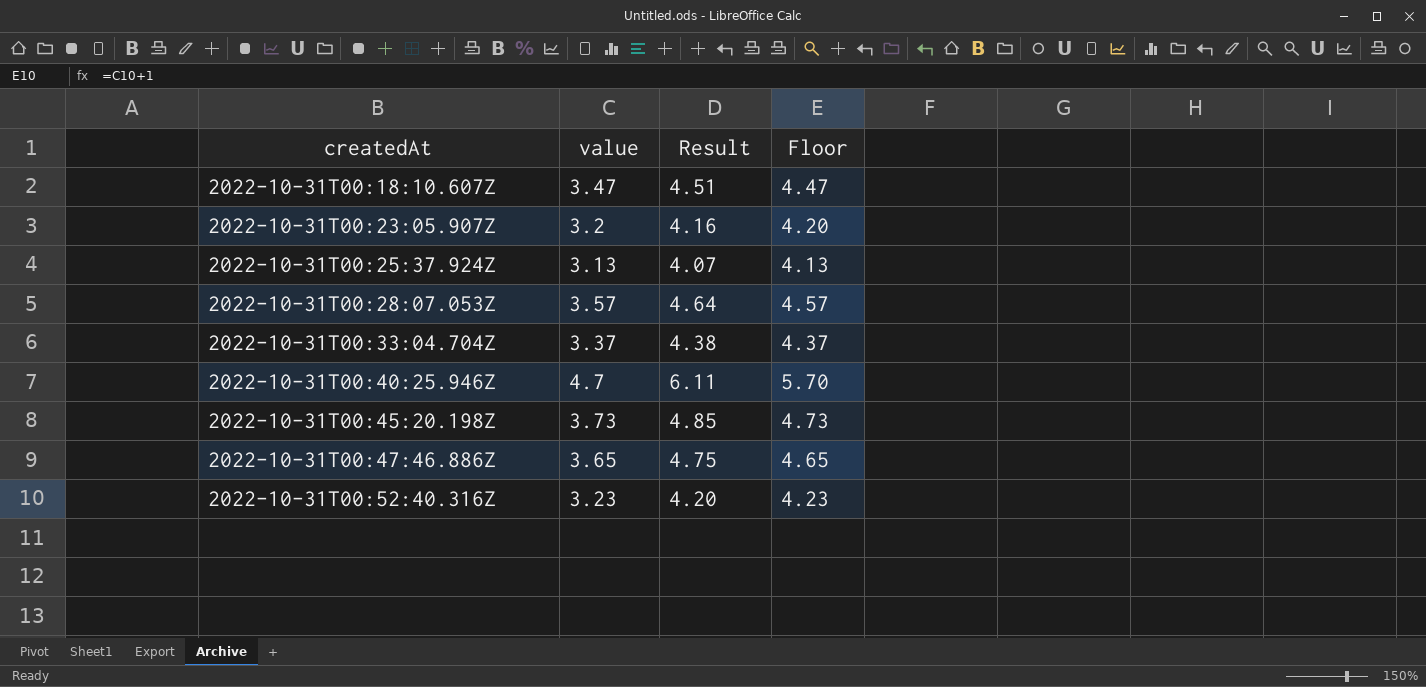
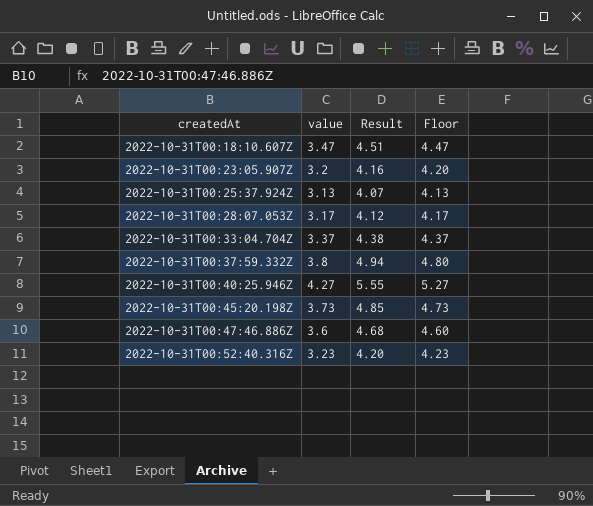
2022-10-31T00:28:07.053Z | value: 3.57 -> 3.17
2022-10-31T00:28:07.053Z | Result: 4.64 -> 4.12
2022-10-31T00:28:07.053Z | Floor: 4.57 -> 4.17
row 2022-10-31T00:37:59.332Z: none -> 3.8 | 4.94 | 4.80
2022-10-31T00:40:25.946Z | value: 4.7 -> 4.27
2022-10-31T00:40:25.946Z | Result: 6.11 -> 5.55
2022-10-31T00:40:25.946Z | Floor: 5.70 -> 5.27
2022-10-31T00:47:46.886Z | value: 3.65 -> 3.6
2022-10-31T00:47:46.886Z | Result: 4.75 -> 4.68
2022-10-31T00:47:46.886Z | Floor: 4.65 -> 4.60

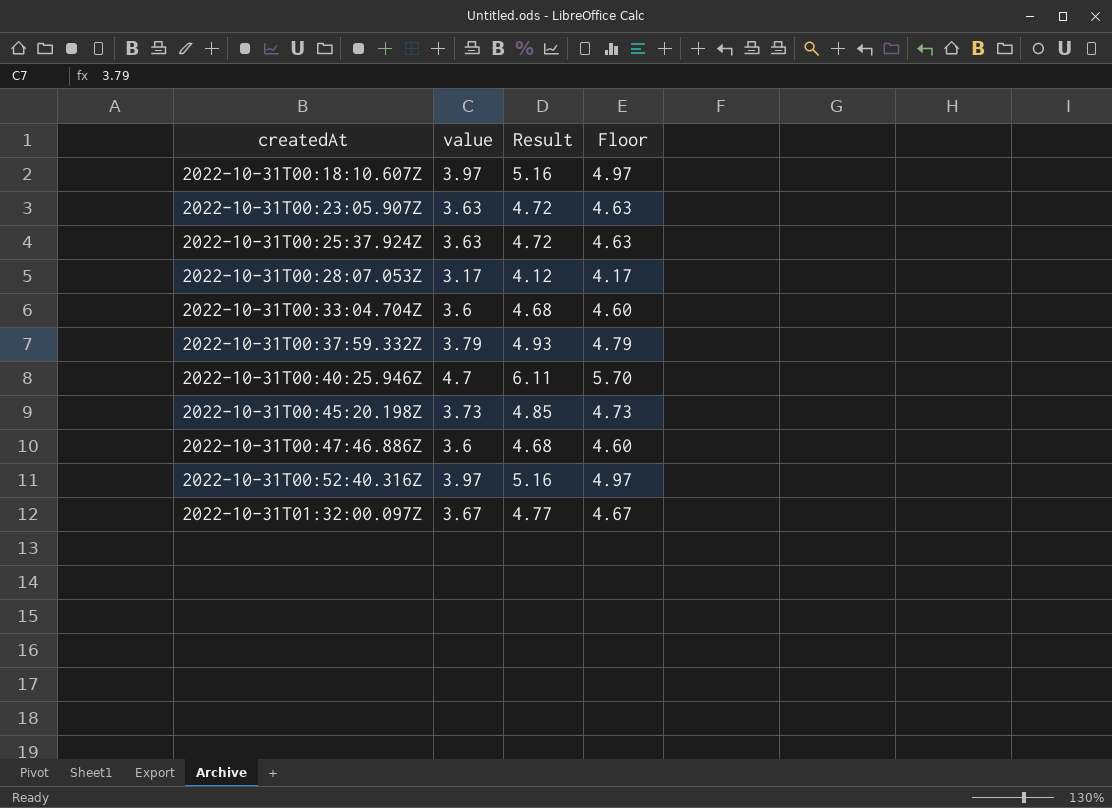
2022-10-31T00:18:10.607Z | value: 3.47 -> 3.97
2022-10-31T00:18:10.607Z | Result: 4.51 -> 5.16
2022-10-31T00:18:10.607Z | Floor: 4.47 -> 4.97
2022-10-31T00:23:05.907Z | value: 3.2 -> 3.63
2022-10-31T00:23:05.907Z | Result: 4.16 -> 4.72
2022-10-31T00:23:05.907Z | Floor: 4.20 -> 4.63
2022-10-31T00:25:37.924Z | value: 3.13 -> 3.63
2022-10-31T00:25:37.924Z | Result: 4.07 -> 4.72
2022-10-31T00:25:37.924Z | Floor: 4.13 -> 4.63
2022-10-31T00:33:04.704Z | value: 3.37 -> 3.6
2022-10-31T00:33:04.704Z | Result: 4.38 -> 4.68
2022-10-31T00:33:04.704Z | Floor: 4.37 -> 4.60
2022-10-31T00:37:59.332Z | value: 3.8 -> 3.79
2022-10-31T00:37:59.332Z | Result: 4.94 -> 4.93
2022-10-31T00:37:59.332Z | Floor: 4.80 -> 4.79
2022-10-31T00:40:25.946Z | value: 4.27 -> 4.7
2022-10-31T00:40:25.946Z | Result: 5.55 -> 6.11
2022-10-31T00:40:25.946Z | Floor: 5.27 -> 5.70
2022-10-31T00:52:40.316Z | value: 3.23 -> 3.97
2022-10-31T00:52:40.316Z | Result: 4.20 -> 5.16
2022-10-31T00:52:40.316Z | Floor: 4.23 -> 4.97
row 2022-10-31T01:32:00.097Z: none -> 3.67 | 4.77 | 4.67

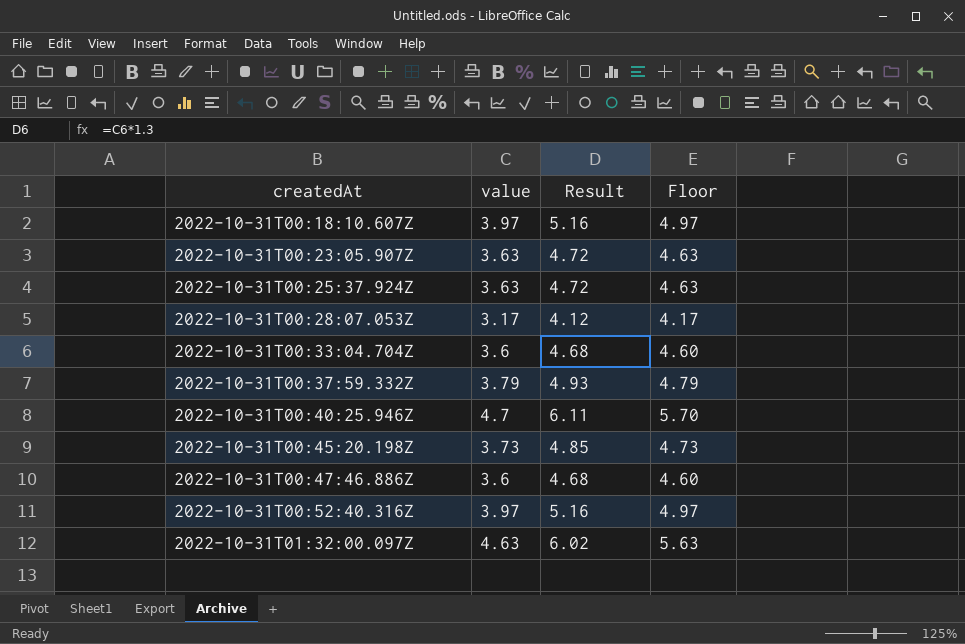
2022-10-31T01:32:00.097Z | value: 3.67 -> 4.63
2022-10-31T01:32:00.097Z | Result: 4.77 -> 6.02
2022-10-31T01:32:00.097Z | Floor: 4.67 -> 5.63

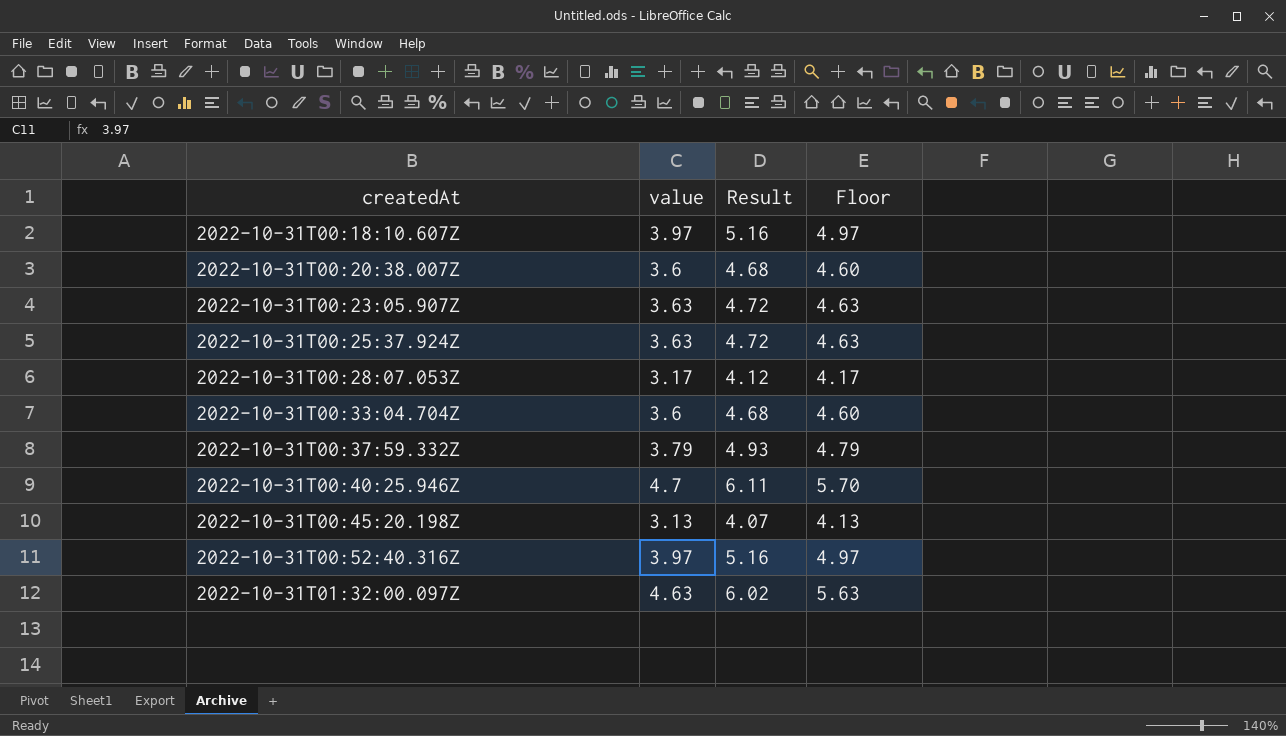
row 2022-10-31T00:47:46.886Z: 3.6 | 4.68 | 4.60 -> none
row 2022-10-31T00:20:38.007Z: none -> 3.6 | 4.68 | 4.60
2022-10-31T00:45:20.198Z | value: 3.73 -> 3.13
2022-10-31T00:45:20.198Z | Result: 4.85 -> 4.07
2022-10-31T00:45:20.198Z | Floor: 4.73 -> 4.13

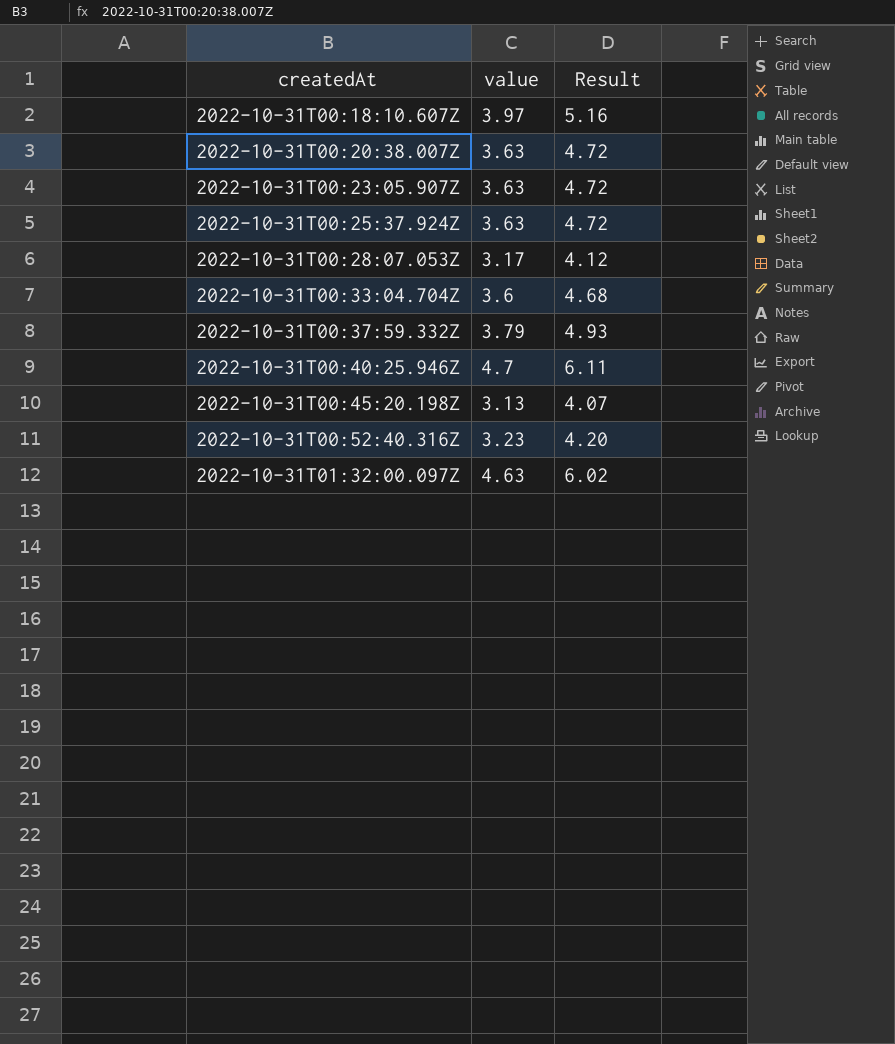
column Floor | formula: [value] + 1 -> none
2022-10-31T00:20:38.007Z | value: 3.6 -> 3.63
2022-10-31T00:20:38.007Z | Result: 4.68 -> 4.72
2022-10-31T00:52:40.316Z | value: 3.97 -> 3.23
2022-10-31T00:52:40.316Z | Result: 5.16 -> 4.20

